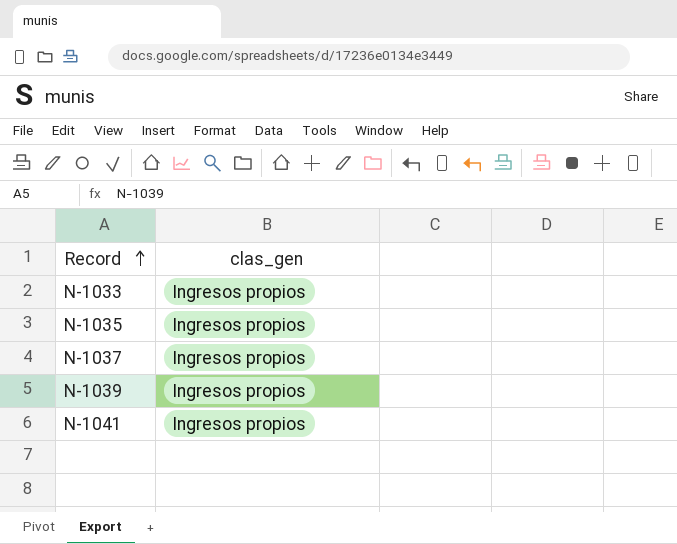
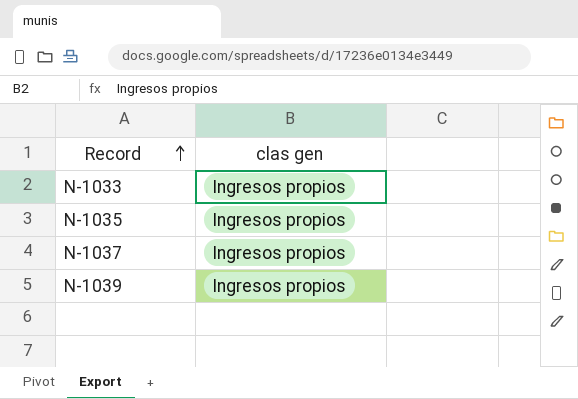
column name: clas_gen -> clas gen
row N-1041: Ingresos propios -> none

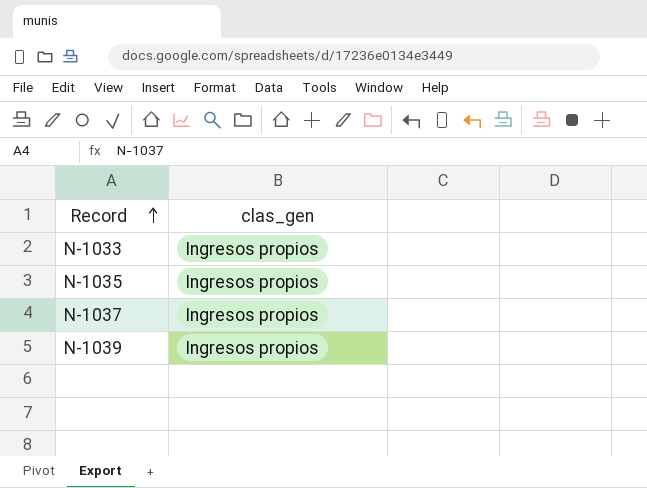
column name: clas gen -> clas_gen

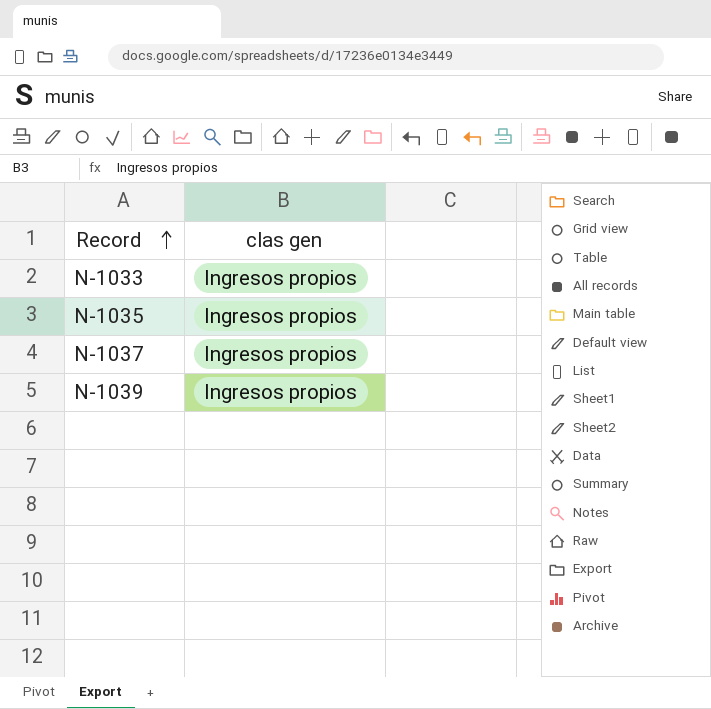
column name: clas_gen -> clas gen

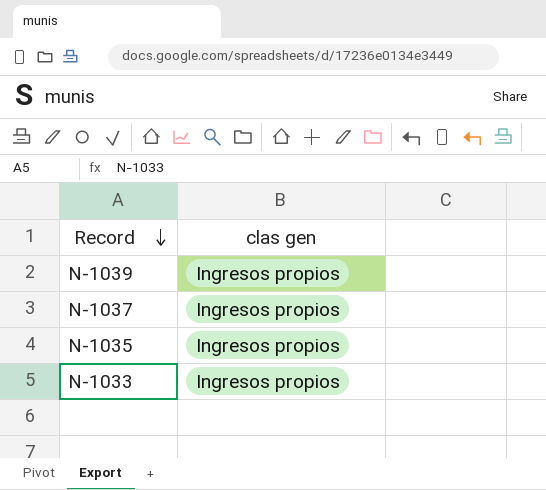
row order: Record ascending -> Record descending

